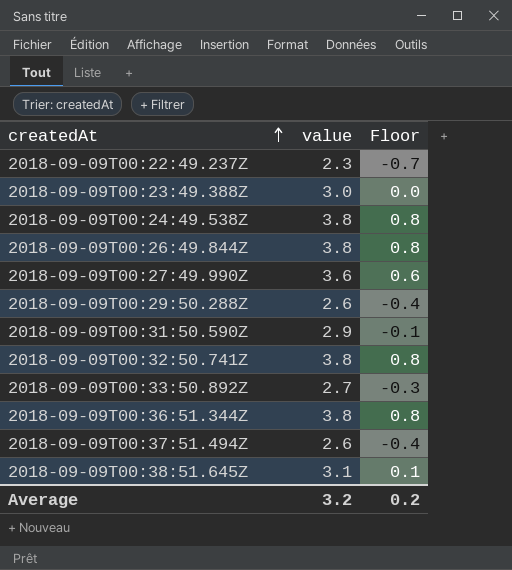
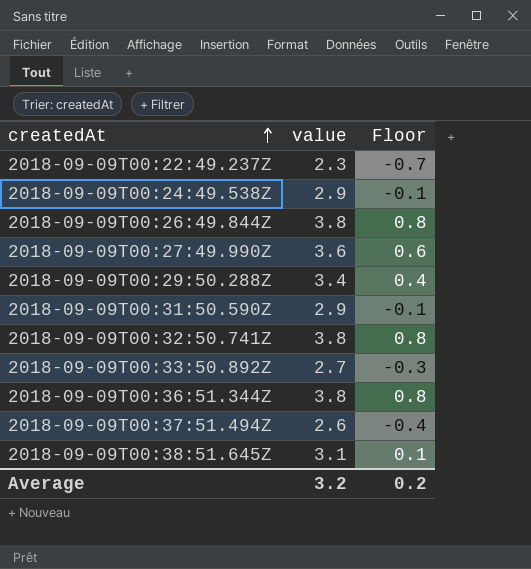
row 2018-09-09T00:23:49.388Z: 3.0 | 0.0 -> none
2018-09-09T00:24:49.538Z | value: 3.8 -> 2.9
2018-09-09T00:24:49.538Z | Floor: 0.8 -> -0.1
2018-09-09T00:29:50.288Z | value: 2.6 -> 3.4
2018-09-09T00:29:50.288Z | Floor: -0.4 -> 0.4

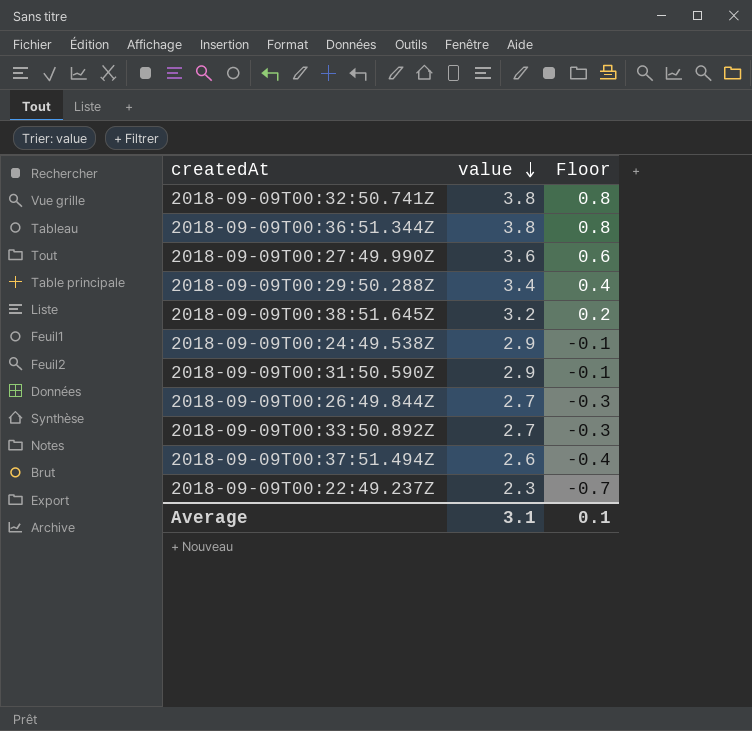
row order: createdAt ascending -> value descending
2018-09-09T00:38:51.645Z | value: 3.1 -> 3.2
2018-09-09T00:38:51.645Z | Floor: 0.1 -> 0.2
2018-09-09T00:26:49.844Z | value: 3.8 -> 2.7
2018-09-09T00:26:49.844Z | Floor: 0.8 -> -0.3
Average | value: 3.2 -> 3.1
Average | Floor: 0.2 -> 0.1

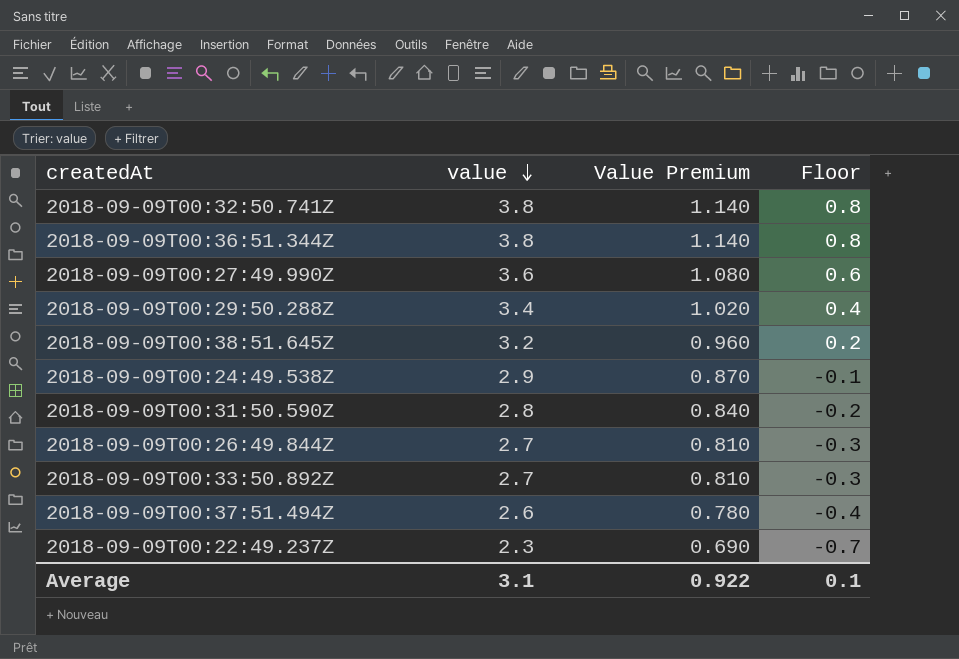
column Value Premium | formula: none -> [value] * 0.3
2018-09-09T00:31:50.590Z | value: 2.9 -> 2.8
2018-09-09T00:31:50.590Z | Floor: -0.1 -> -0.2

